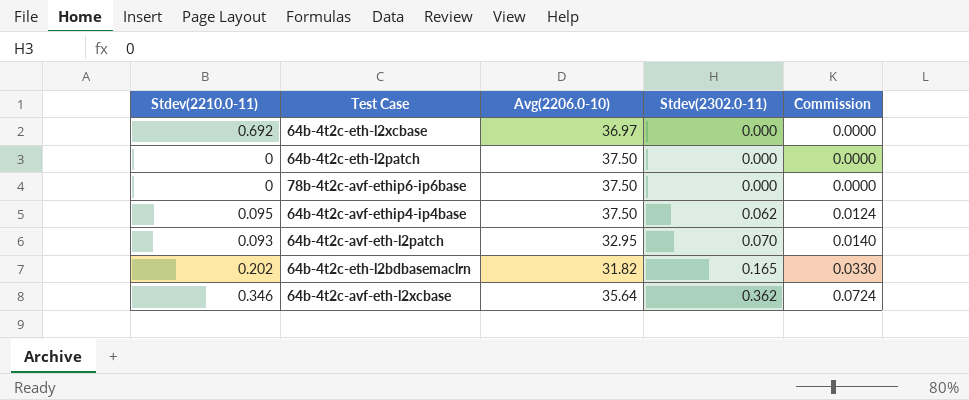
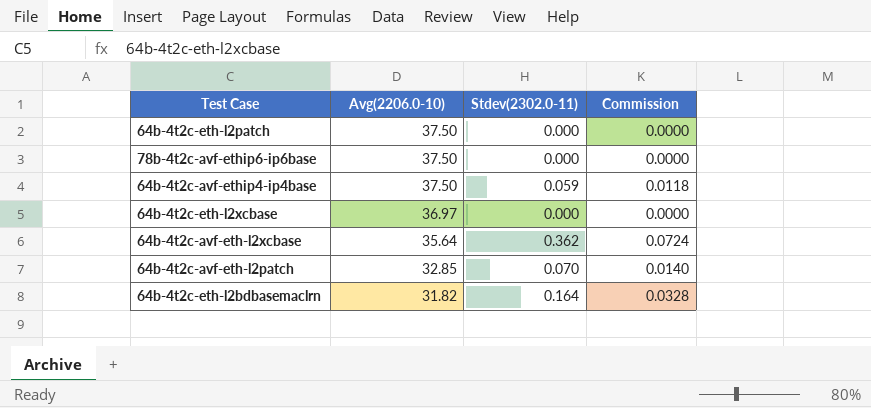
row order: Stdev(2302.0-11) ascending -> Avg(2206.0-10) descending
column Stdev(2210.0-11) | position: 1 -> none
64b-4t2c-avf-ethip4-ip4base | Stdev(2302.0-11): 0.062 -> 0.059
64b-4t2c-avf-ethip4-ip4base | Commission: 0.0124 -> 0.0118
64b-4t2c-avf-eth-l2patch | Avg(2206.0-10): 32.95 -> 32.85
64b-4t2c-eth-l2bdbasemaclrn | Stdev(2302.0-11): 0.165 -> 0.164
64b-4t2c-eth-l2bdbasemaclrn | Commission: 0.0330 -> 0.0328

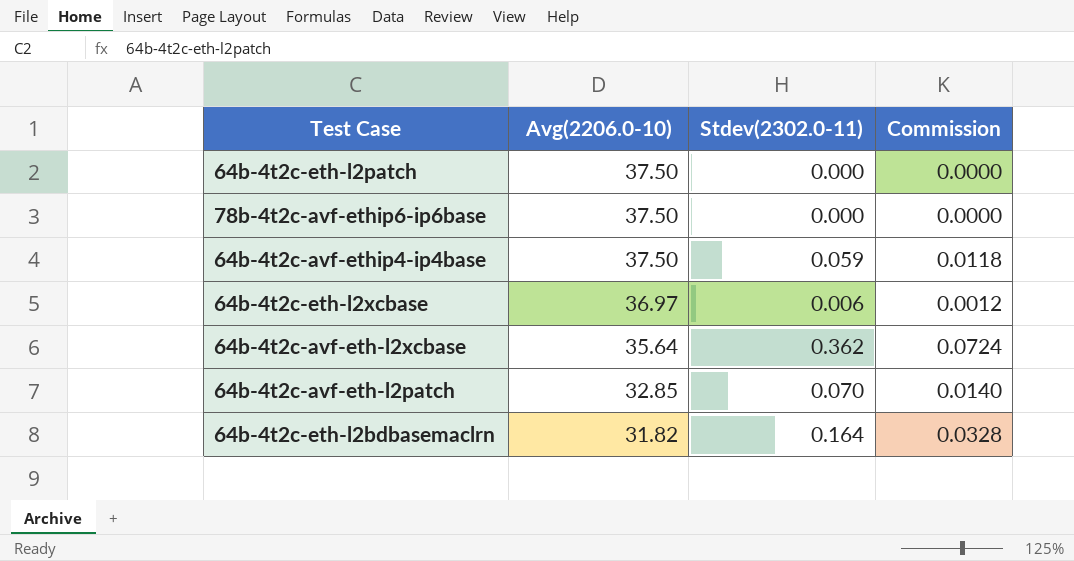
64b-4t2c-eth-l2xcbase | Stdev(2302.0-11): 0.000 -> 0.006
64b-4t2c-eth-l2xcbase | Commission: 0.0000 -> 0.0012

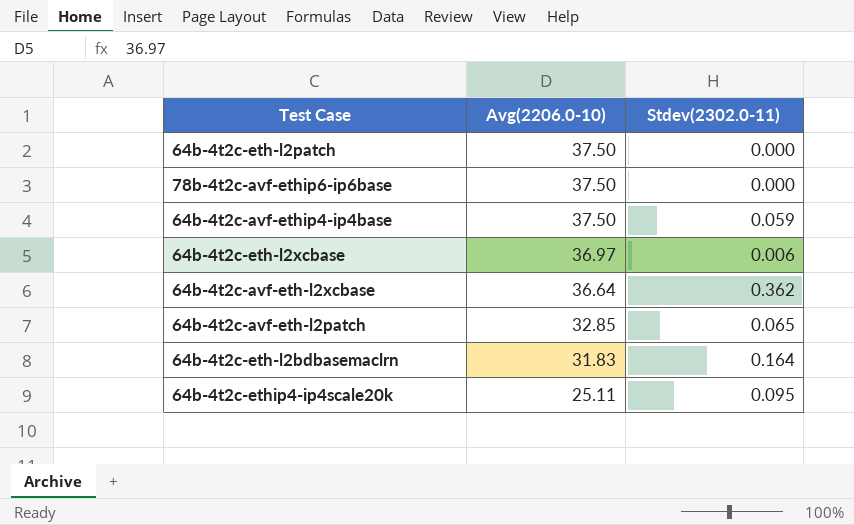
column Commission | formula: [Stdev(2302.0-11)] * 0.2 -> none
64b-4t2c-avf-eth-l2xcbase | Avg(2206.0-10): 35.64 -> 36.64
64b-4t2c-avf-eth-l2patch | Stdev(2302.0-11): 0.070 -> 0.065
64b-4t2c-eth-l2bdbasemaclrn | Avg(2206.0-10): 31.82 -> 31.83
row 64b-4t2c-ethip4-ip4scale20k: none -> 25.11 | 0.095

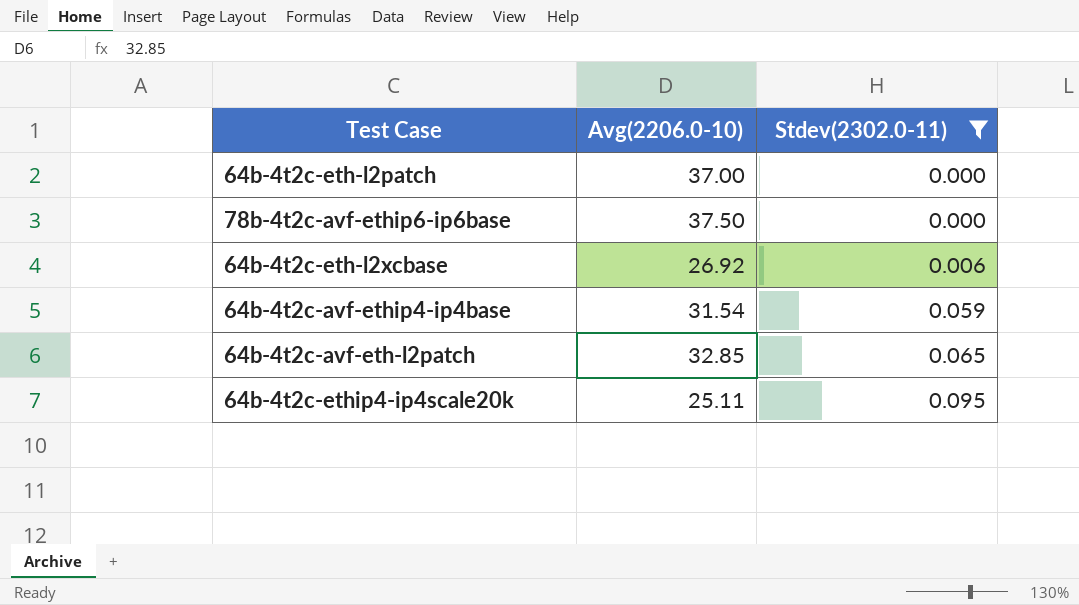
filter: none -> Stdev(2302.0-11) <= 0.095
row order: Avg(2206.0-10) descending -> Stdev(2302.0-11) ascending
64b-4t2c-eth-l2patch | Avg(2206.0-10): 37.50 -> 37.00
64b-4t2c-eth-l2xcbase | Avg(2206.0-10): 36.97 -> 26.92
64b-4t2c-avf-ethip4-ip4base | Avg(2206.0-10): 37.50 -> 31.54

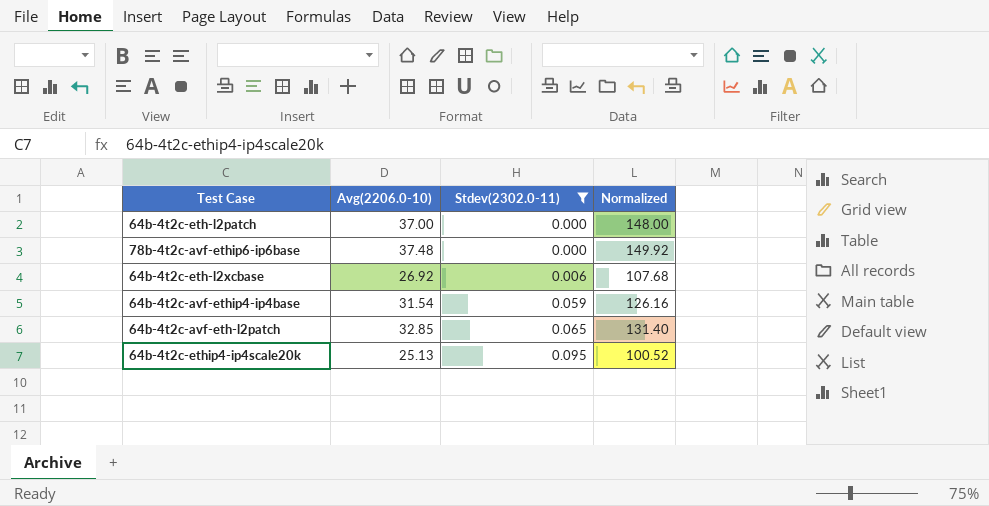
column Normalized | formula: none -> [Avg(2206.0-10)] * 4
78b-4t2c-avf-ethip6-ip6base | Avg(2206.0-10): 37.50 -> 37.48
64b-4t2c-ethip4-ip4scale20k | Avg(2206.0-10): 25.11 -> 25.13

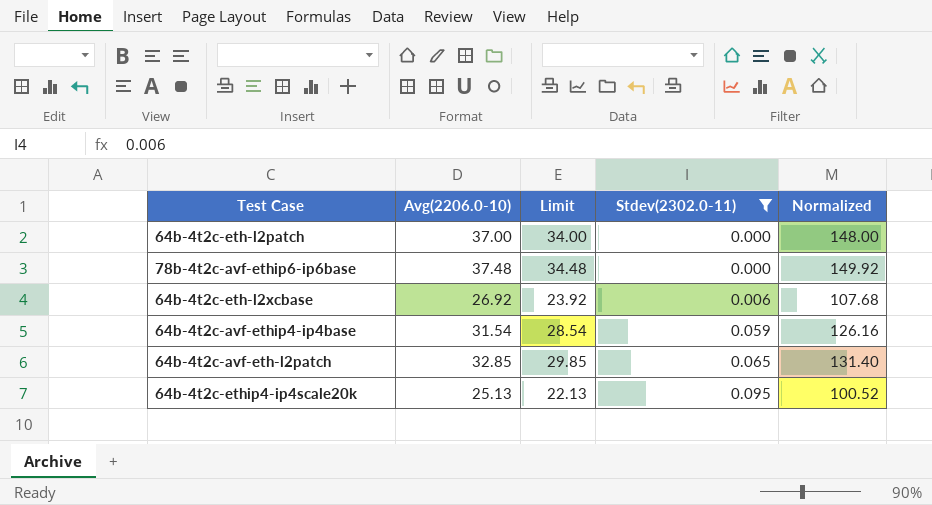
column Limit | formula: none -> [Avg(2206.0-10)] - 3

